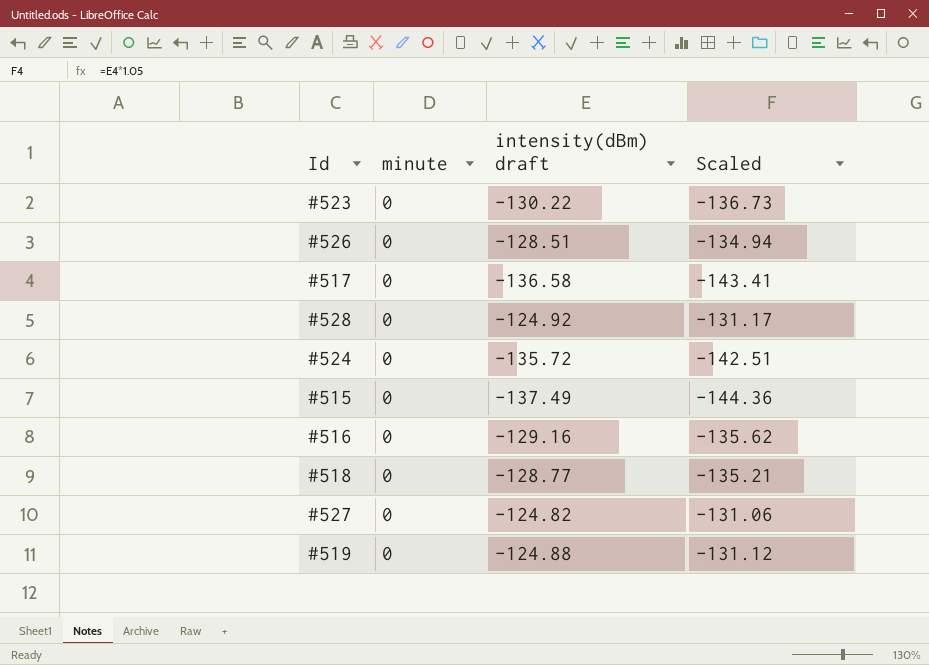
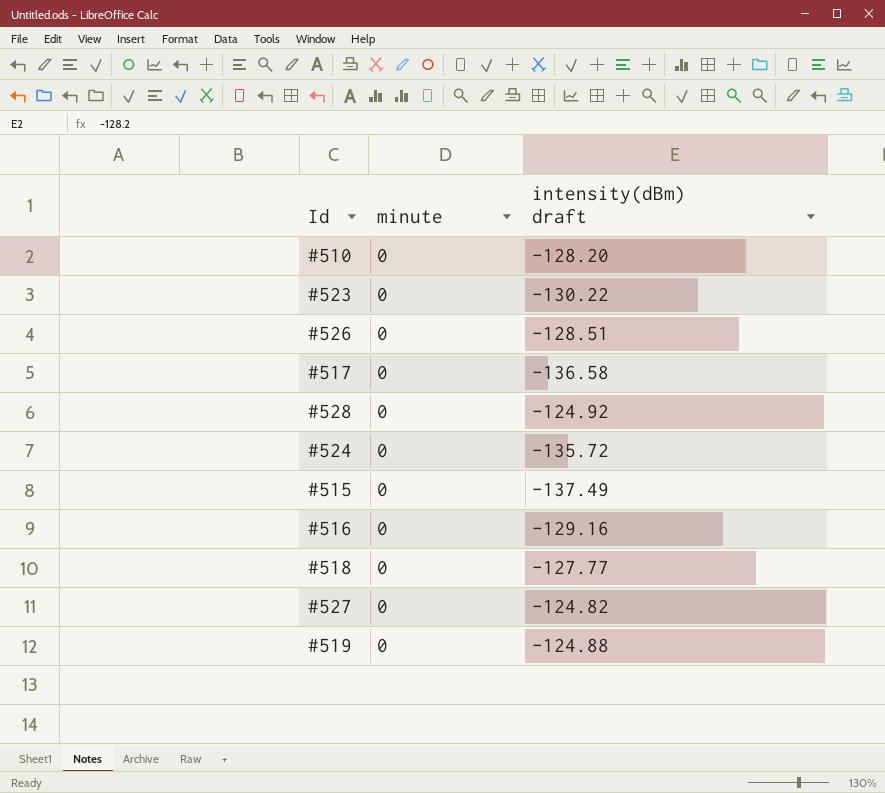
column Scaled | formula: [intensity(dBm) draft] * 1.05 -> none
row #510: none -> 0 | -128.20
#518 | intensity(dBm) draft: -128.77 -> -127.77

